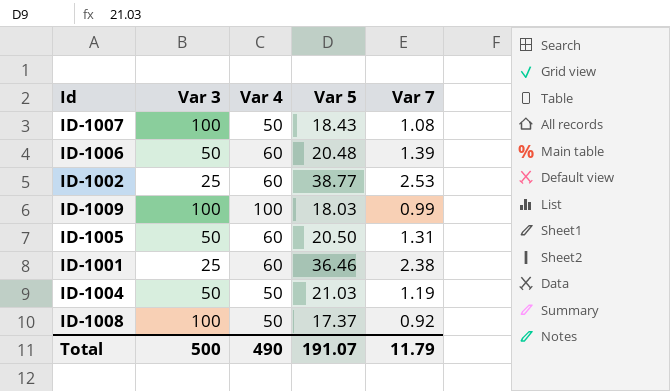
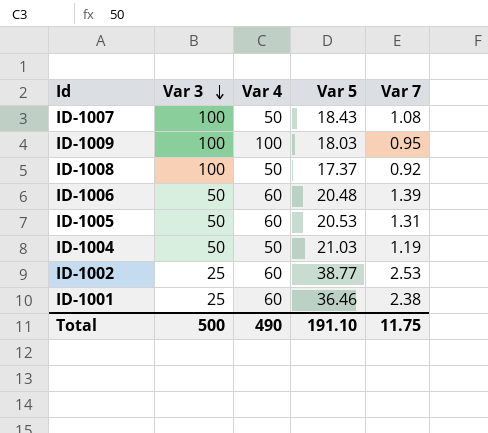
row order: none -> Var 3 descending
ID-1009 | Var 7: 0.99 -> 0.95
ID-1005 | Var 5: 20.50 -> 20.53
Total | Var 5: 191.07 -> 191.10
Total | Var 7: 11.79 -> 11.75

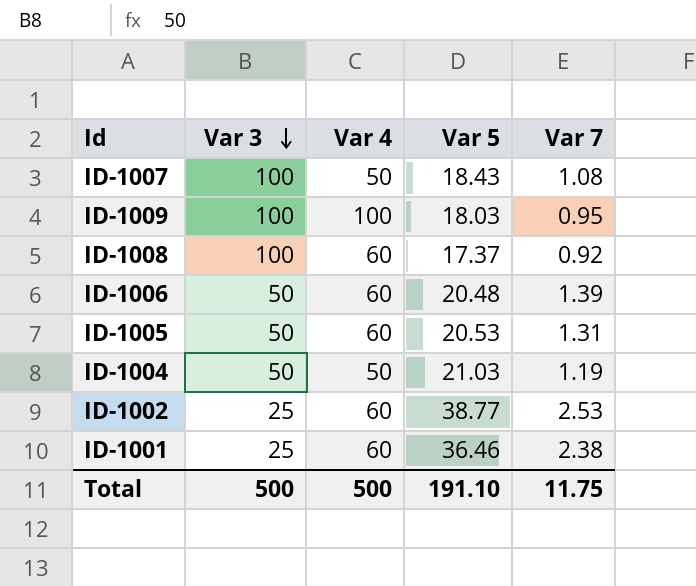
ID-1008 | Var 4: 50 -> 60
Total | Var 4: 490 -> 500

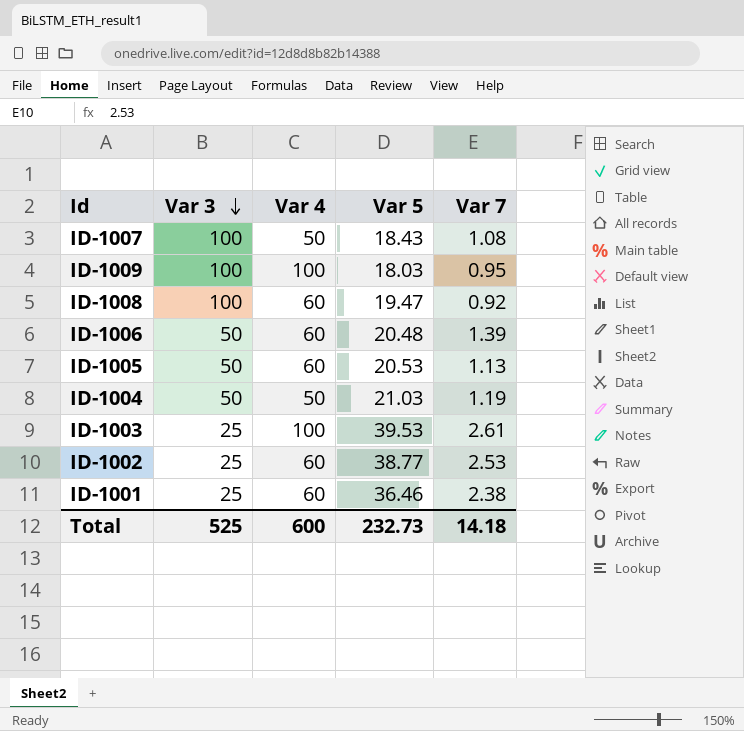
ID-1008 | Var 5: 17.37 -> 19.47
ID-1005 | Var 7: 1.31 -> 1.13
row ID-1003: none -> 25 | 100 | 39.53 | 2.61
Total | Var 3: 500 -> 525
Total | Var 4: 500 -> 600
Total | Var 5: 191.10 -> 232.73
Total | Var 7: 11.75 -> 14.18

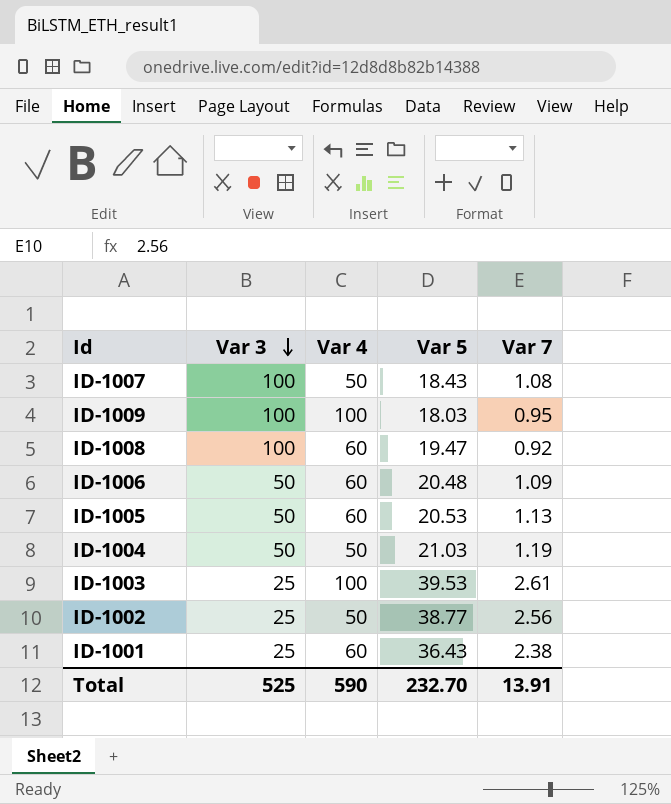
ID-1006 | Var 7: 1.39 -> 1.09
ID-1002 | Var 4: 60 -> 50
ID-1002 | Var 7: 2.53 -> 2.56
ID-1001 | Var 5: 36.46 -> 36.43
Total | Var 4: 600 -> 590
Total | Var 5: 232.73 -> 232.70
Total | Var 7: 14.18 -> 13.91

